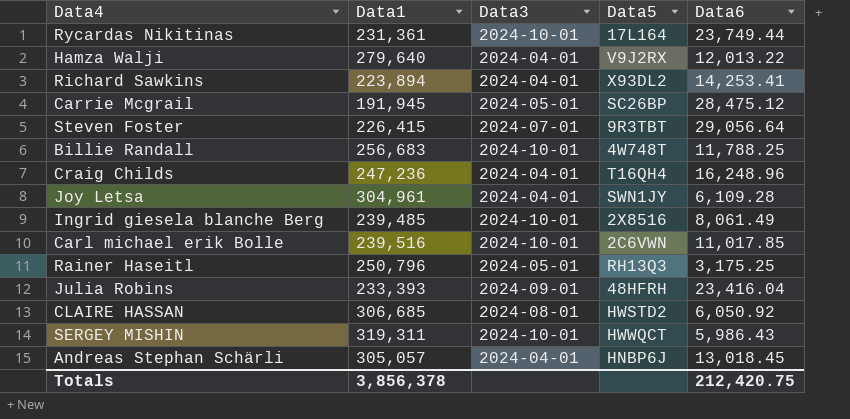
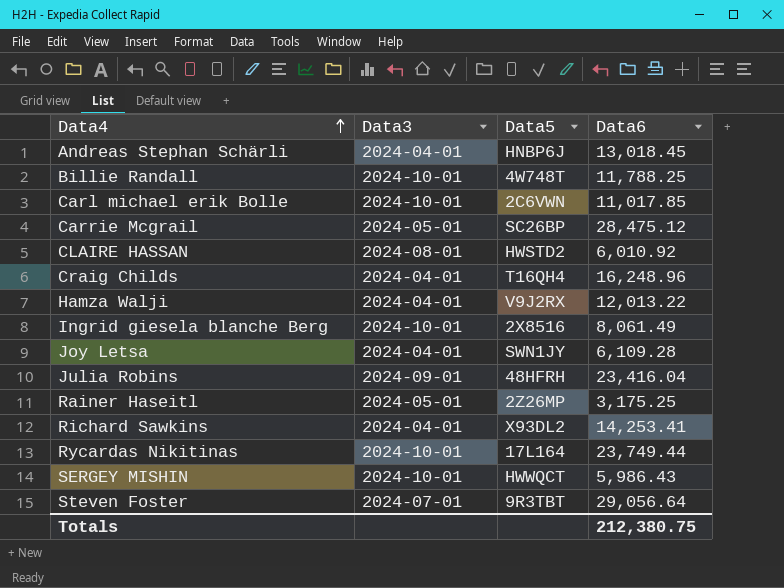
row order: none -> Data4 ascending
column Data1 | position: 2 -> none
CLAIRE HASSAN | Data6: 6,050.92 -> 6,010.92
Rainer Haseitl | Data5: RH13Q3 -> 2Z26MP
Totals | Data6: 212,420.75 -> 212,380.75

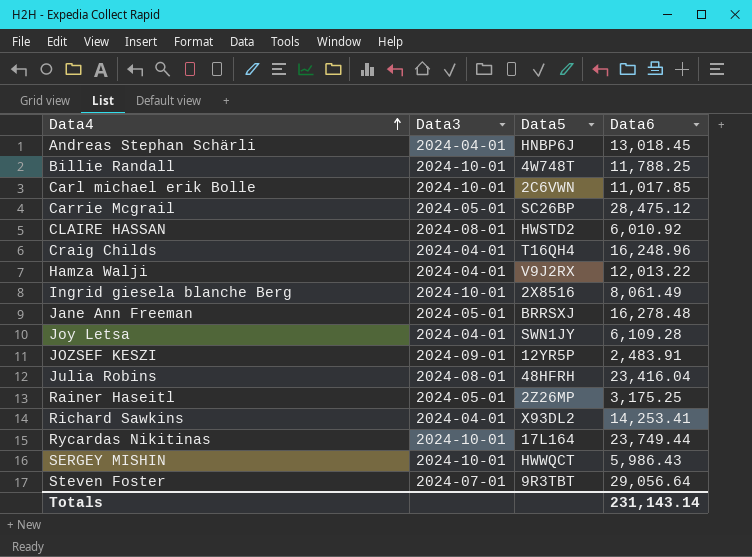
row Jane Ann Freeman: none -> 2024-05-01 | BRRSXJ | 16,278.48
row JOZSEF KESZI: none -> 2024-09-01 | 12YR5P | 2,483.91
Julia Robins | Data3: 2024-09-01 -> 2024-08-01
Totals | Data6: 212,380.75 -> 231,143.14

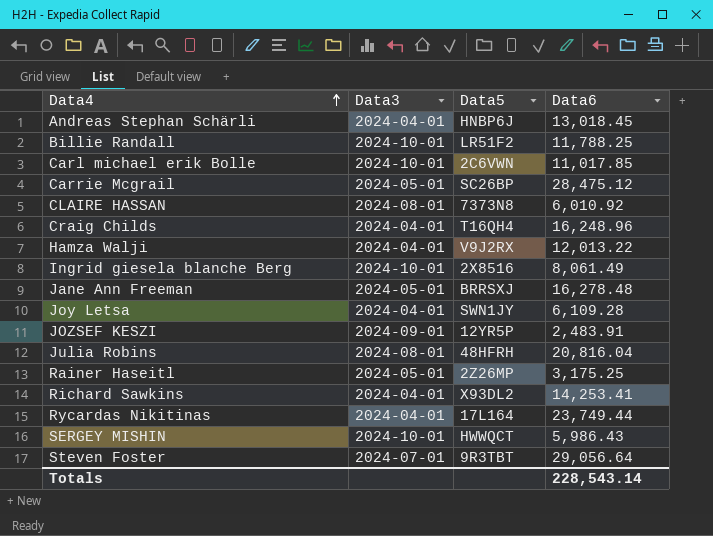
Billie Randall | Data5: 4W748T -> LR51F2
CLAIRE HASSAN | Data5: HWSTD2 -> 7373N8
Julia Robins | Data6: 23,416.04 -> 20,816.04
Rycardas Nikitinas | Data3: 2024-10-01 -> 2024-04-01
Totals | Data6: 231,143.14 -> 228,543.14

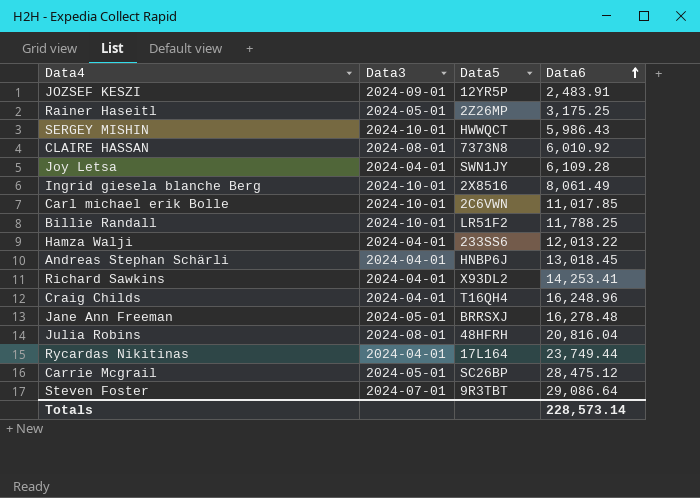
row order: Data4 ascending -> Data6 ascending
Hamza Walji | Data5: V9J2RX -> 233SS6
Steven Foster | Data6: 29,056.64 -> 29,086.64
Totals | Data6: 228,543.14 -> 228,573.14

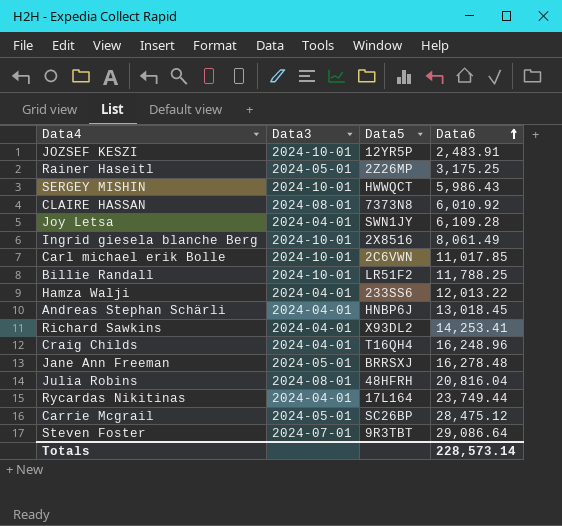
JOZSEF KESZI | Data3: 2024-09-01 -> 2024-10-01

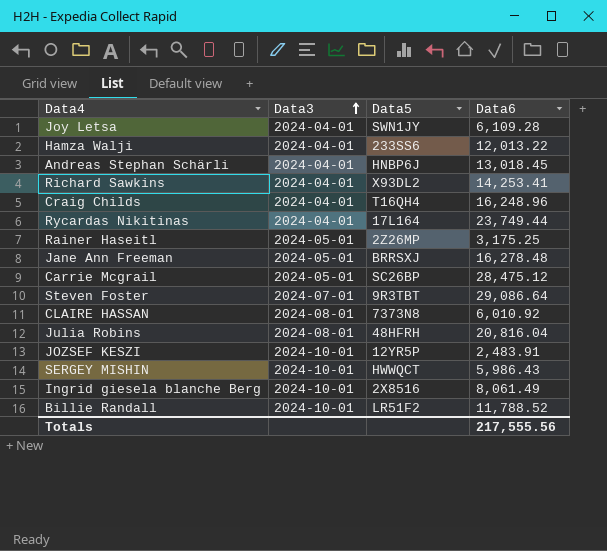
row order: Data6 ascending -> Data3 ascending
row Carl michael erik Bolle: 2024-10-01 | 2C6VWN | 11,017.85 -> none
Billie Randall | Data6: 11,788.25 -> 11,788.52
Totals | Data6: 228,573.14 -> 217,555.56

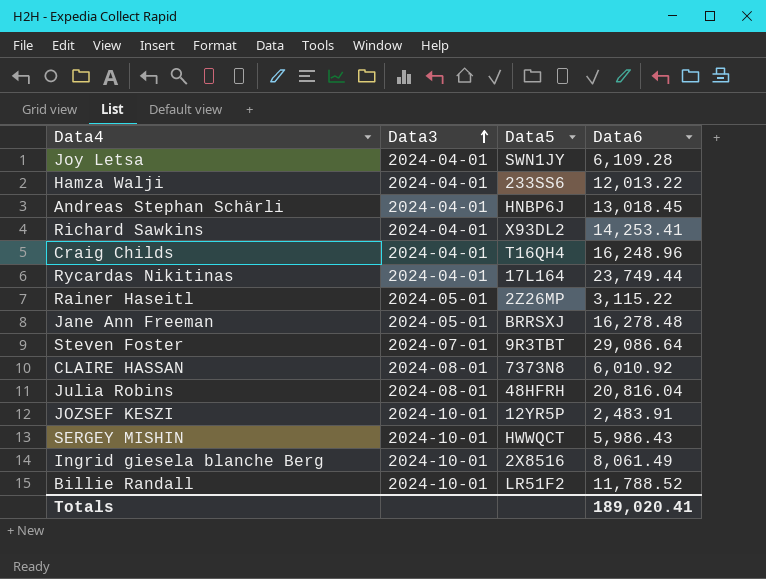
row Carrie Mcgrail: 2024-05-01 | SC26BP | 28,475.12 -> none
Rainer Haseitl | Data6: 3,175.25 -> 3,115.22
Totals | Data6: 217,555.56 -> 189,020.41

